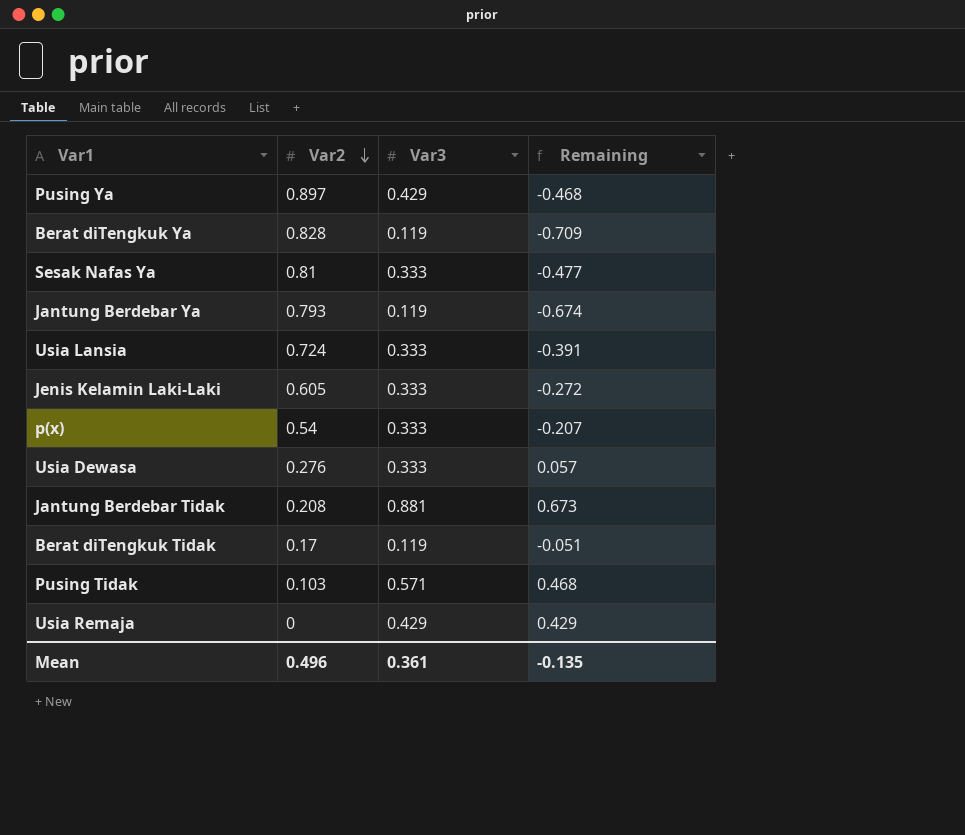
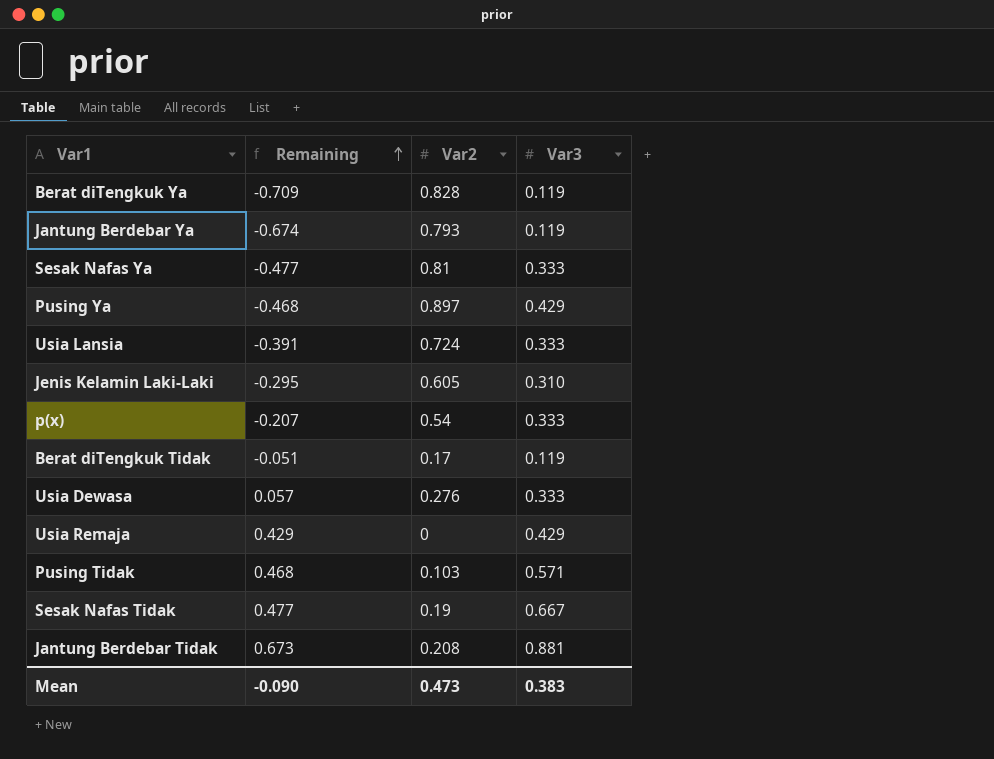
row order: Var2 descending -> Remaining ascending
column Remaining | position: 4 -> 2
Jenis Kelamin Laki-Laki | Remaining: -0.272 -> -0.295
Jenis Kelamin Laki-Laki | Var3: 0.333 -> 0.310
row Sesak Nafas Tidak: none -> 0.477 | 0.19 | 0.667
Mean | Remaining: -0.135 -> -0.090
Mean | Var2: 0.496 -> 0.473
Mean | Var3: 0.361 -> 0.383

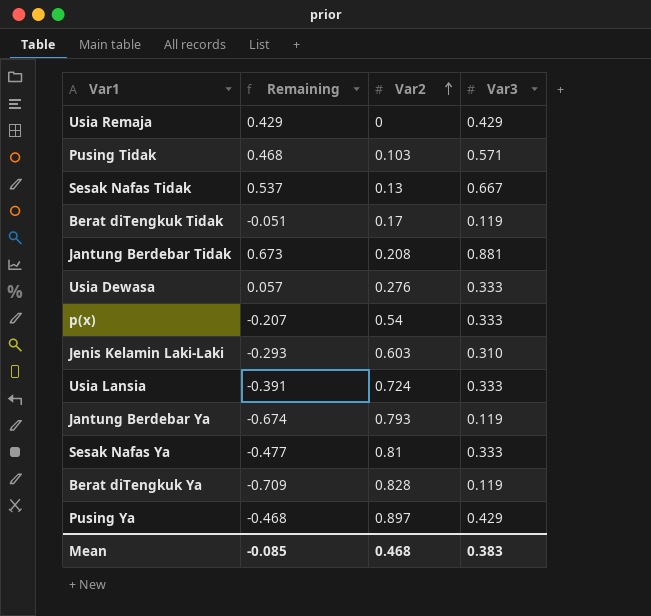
row order: Remaining ascending -> Var2 ascending
Sesak Nafas Tidak | Remaining: 0.477 -> 0.537
Sesak Nafas Tidak | Var2: 0.19 -> 0.13
Jenis Kelamin Laki-Laki | Remaining: -0.295 -> -0.293
Jenis Kelamin Laki-Laki | Var2: 0.605 -> 0.603
Mean | Remaining: -0.090 -> -0.085
Mean | Var2: 0.473 -> 0.468

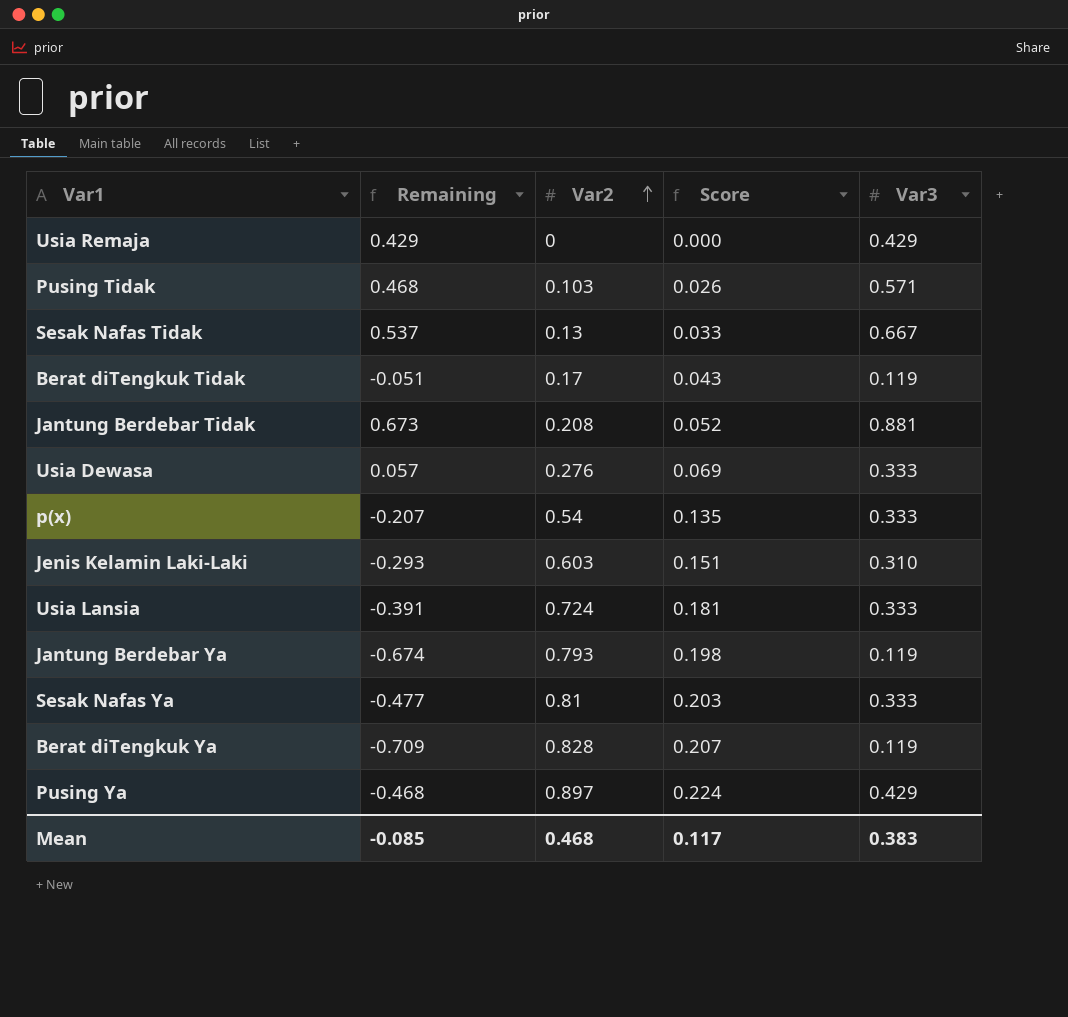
column Score | formula: none -> [Var2] * 0.25

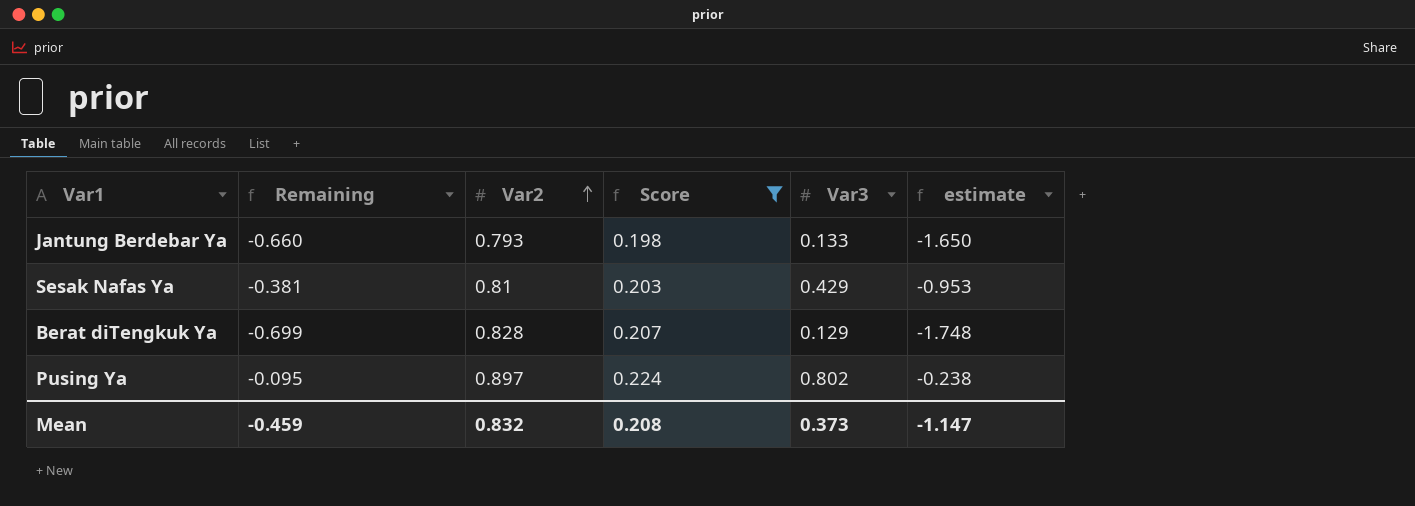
filter: none -> Score >= 0.198
column estimate | formula: none -> [Remaining] * 2.5
Jantung Berdebar Ya | Remaining: -0.674 -> -0.660
Jantung Berdebar Ya | Var3: 0.119 -> 0.133
Sesak Nafas Ya | Remaining: -0.477 -> -0.381
Sesak Nafas Ya | Var3: 0.333 -> 0.429
Berat diTengkuk Ya | Remaining: -0.709 -> -0.699
Berat diTengkuk Ya | Var3: 0.119 -> 0.129
Pusing Ya | Remaining: -0.468 -> -0.095
Pusing Ya | Var3: 0.429 -> 0.802
Mean | Remaining: -0.085 -> -0.459
Mean | Var2: 0.468 -> 0.832
Mean | Score: 0.117 -> 0.208
Mean | Var3: 0.383 -> 0.373

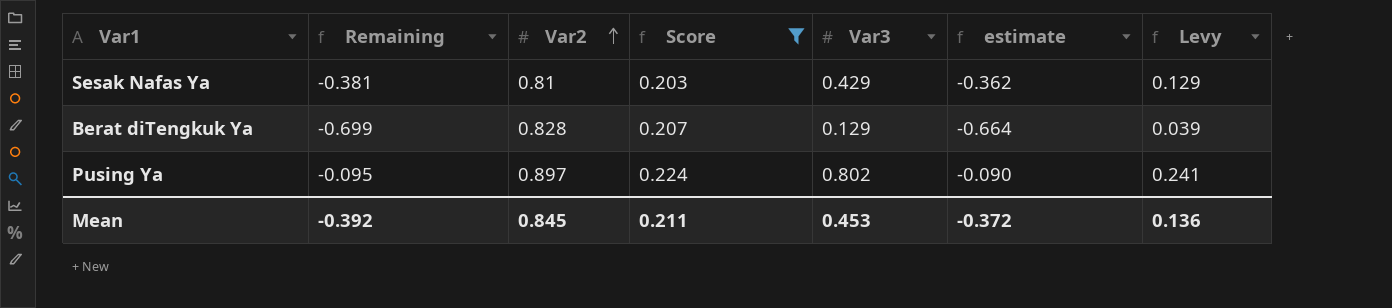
column estimate | formula: [Remaining] * 2.5 -> [Remaining] * 0.95
column Levy | formula: none -> [Var3] * 0.3
row Jantung Berdebar Ya: -0.660 | 0.793 | 0.198 | 0.133 | -1.650 -> none
Mean | Remaining: -0.459 -> -0.392
Mean | Var2: 0.832 -> 0.845
Mean | Score: 0.208 -> 0.211
Mean | Var3: 0.373 -> 0.453
Mean | estimate: -1.147 -> -0.372

